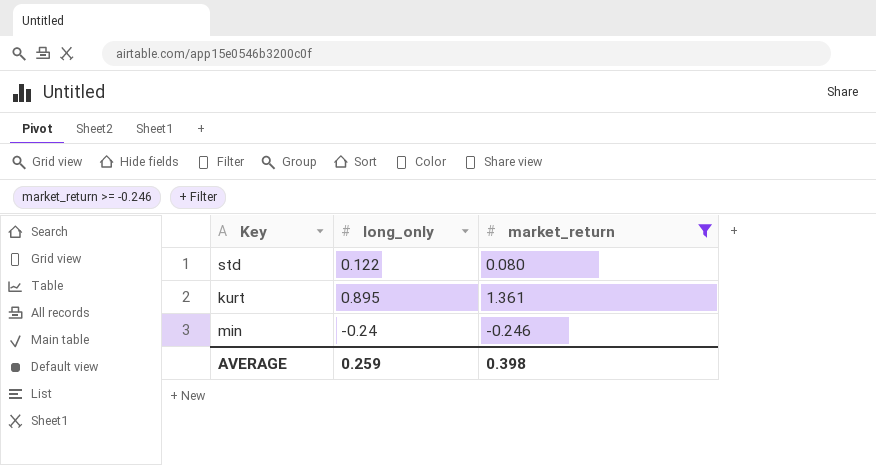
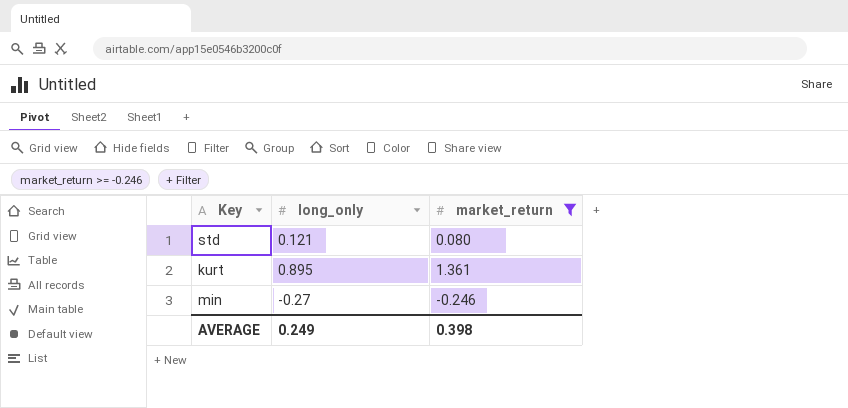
std | long_only: 0.122 -> 0.121
min | long_only: -0.24 -> -0.27
AVERAGE | long_only: 0.259 -> 0.249

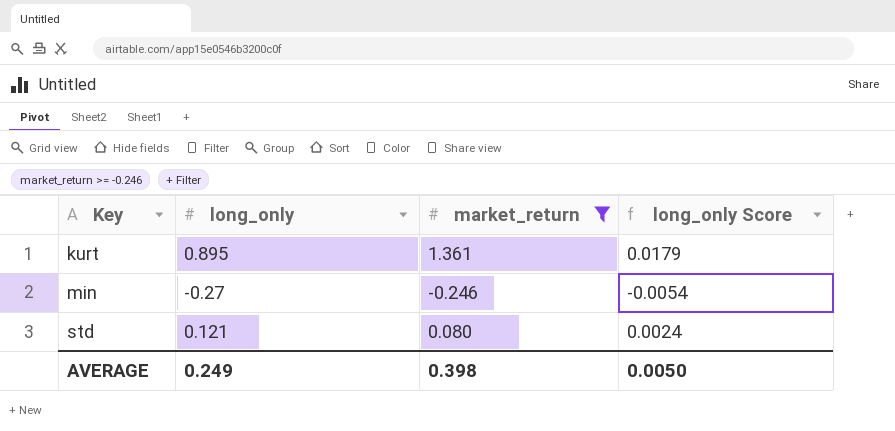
row order: none -> Key ascending
column long_only Score | formula: none -> [long_only] * 0.02

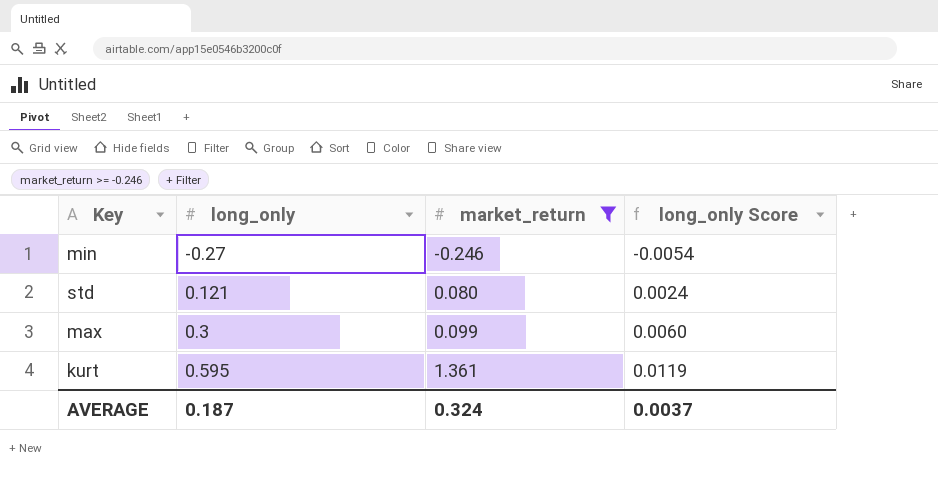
row order: Key ascending -> long_only ascending
row max: none -> 0.3 | 0.099 | 0.0060
kurt | long_only: 0.895 -> 0.595
kurt | long_only Score: 0.0179 -> 0.0119
AVERAGE | long_only: 0.249 -> 0.187
AVERAGE | market_return: 0.398 -> 0.324
AVERAGE | long_only Score: 0.0050 -> 0.0037

